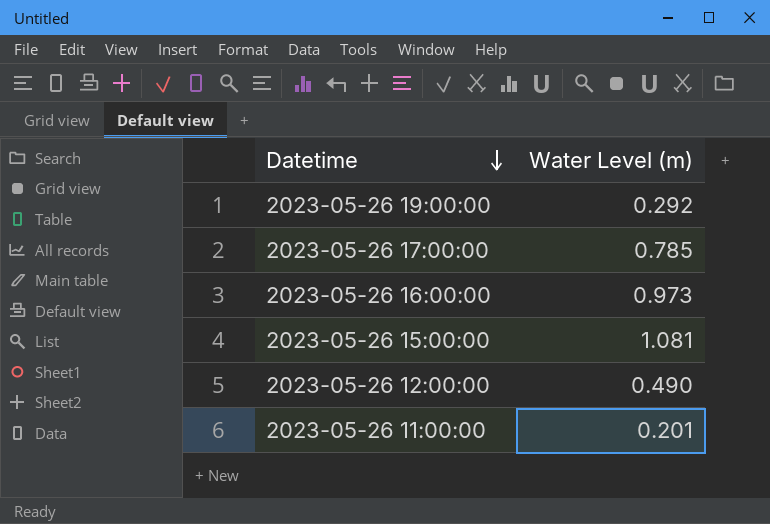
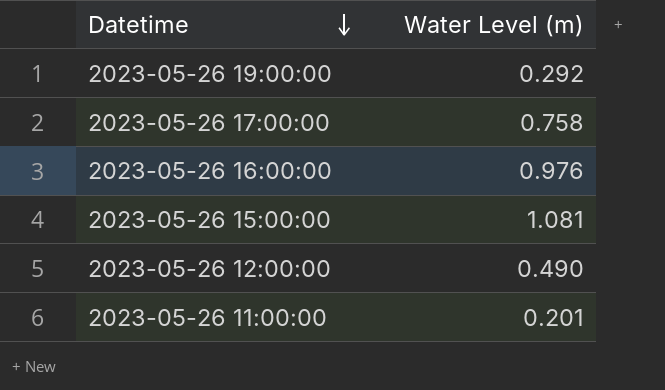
2023-05-26 17:00:00 | Water Level (m): 0.785 -> 0.758
2023-05-26 16:00:00 | Water Level (m): 0.973 -> 0.976

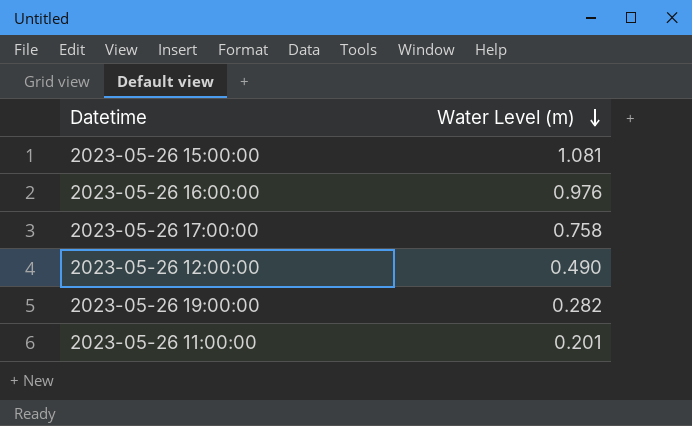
row order: Datetime descending -> Water Level (m) descending
2023-05-26 19:00:00 | Water Level (m): 0.292 -> 0.282

